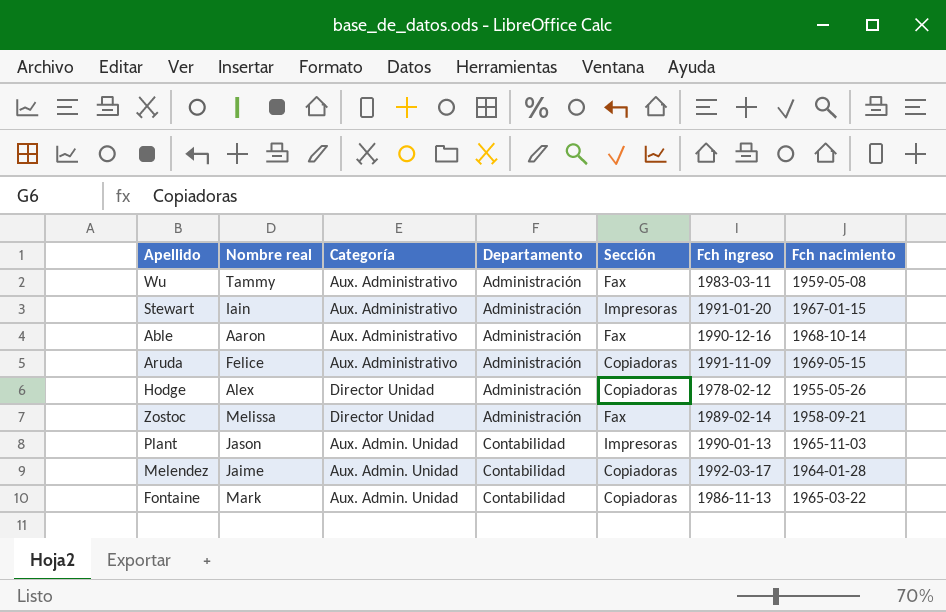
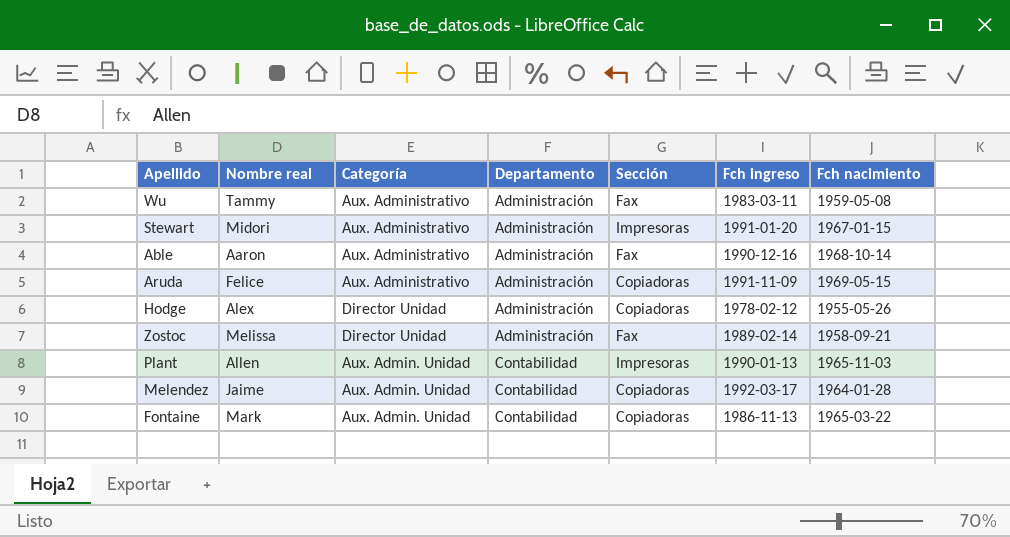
Stewart | Nombre real: Iain -> Midori
Plant | Nombre real: Jason -> Allen

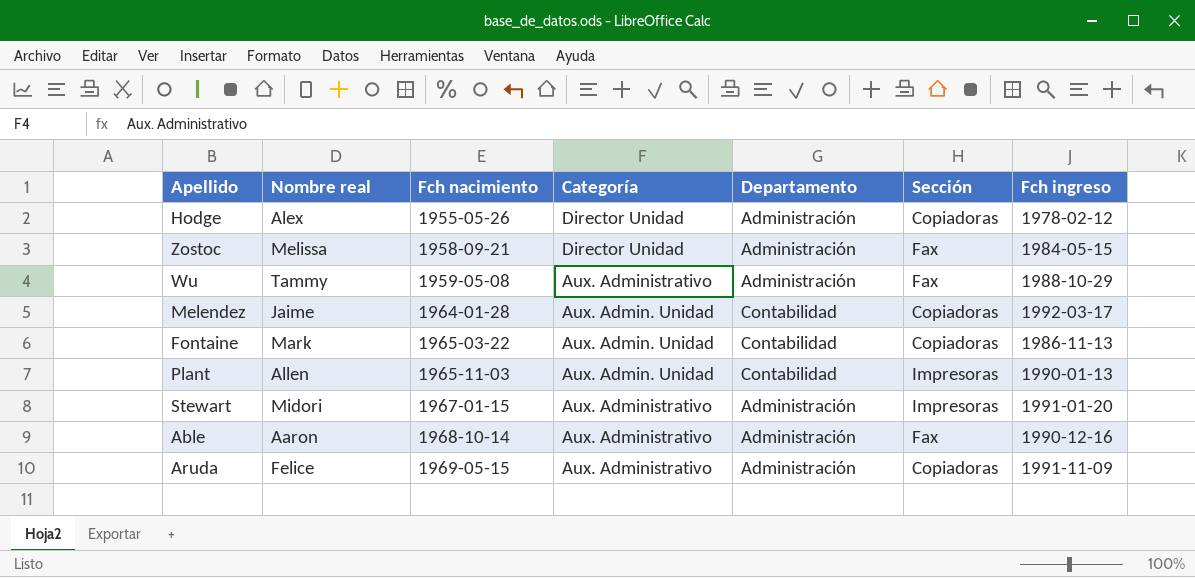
row order: Departamento ascending -> Fch nacimiento ascending
column Fch nacimiento | position: 7 -> 3
Zostoc | Fch ingreso: 1989-02-14 -> 1984-05-15
Wu | Fch ingreso: 1983-03-11 -> 1988-10-29

